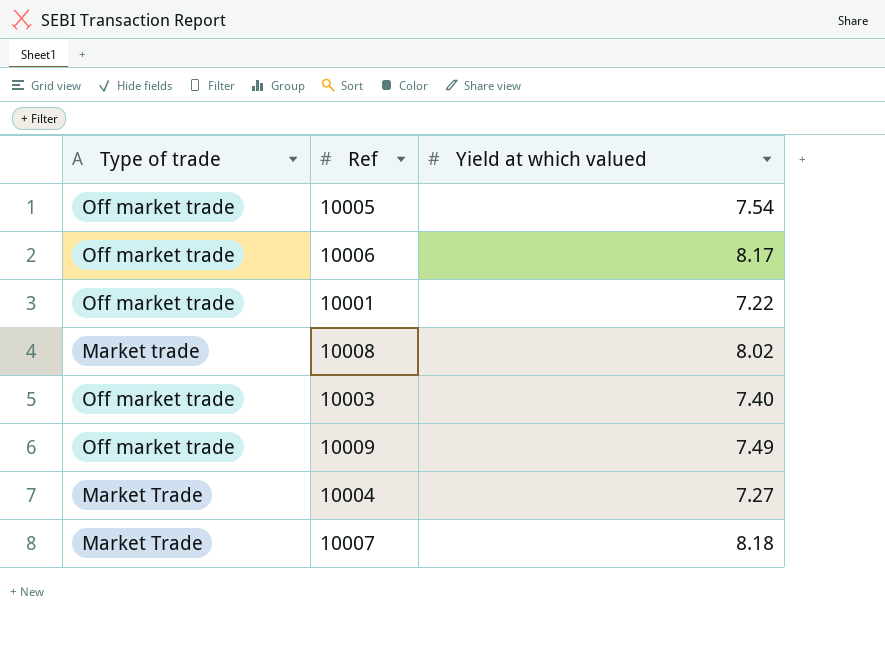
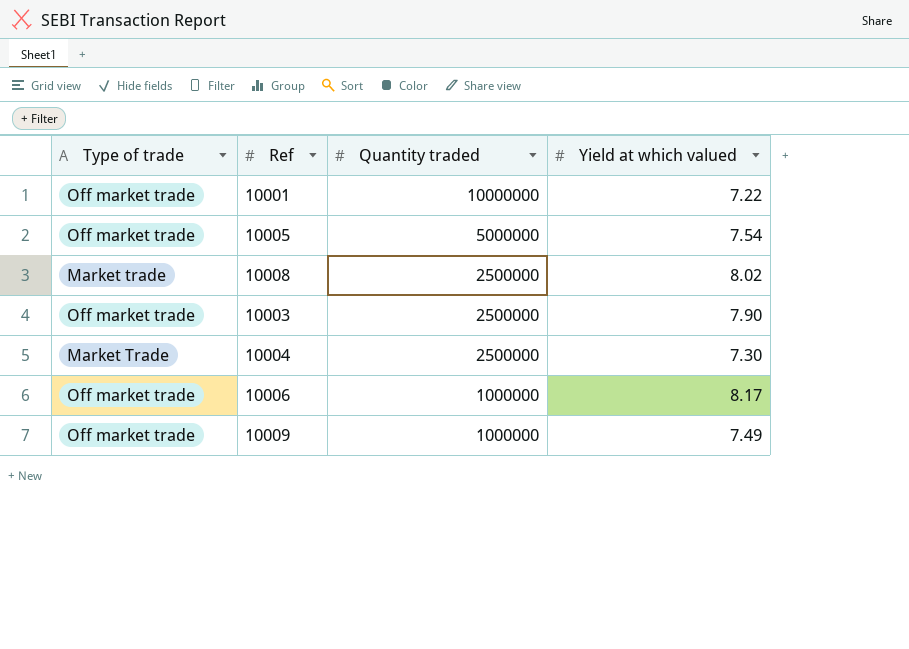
row order: none -> Quantity traded descending
column Quantity traded | position: none -> 3
row 10007: Market Trade | 8.18 -> none
10003 | Yield at which valued: 7.40 -> 7.90
10004 | Yield at which valued: 7.27 -> 7.30

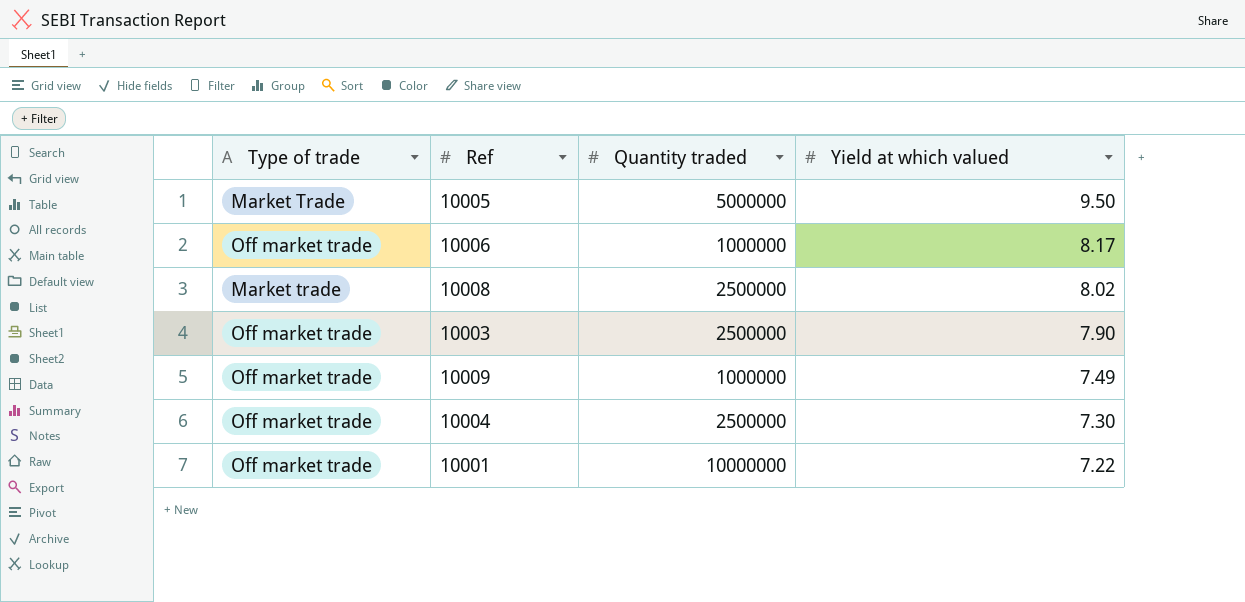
row order: Quantity traded descending -> Yield at which valued descending
10005 | Type of trade: Off market trade -> Market Trade
10005 | Yield at which valued: 7.54 -> 9.50
10004 | Type of trade: Market Trade -> Off market trade

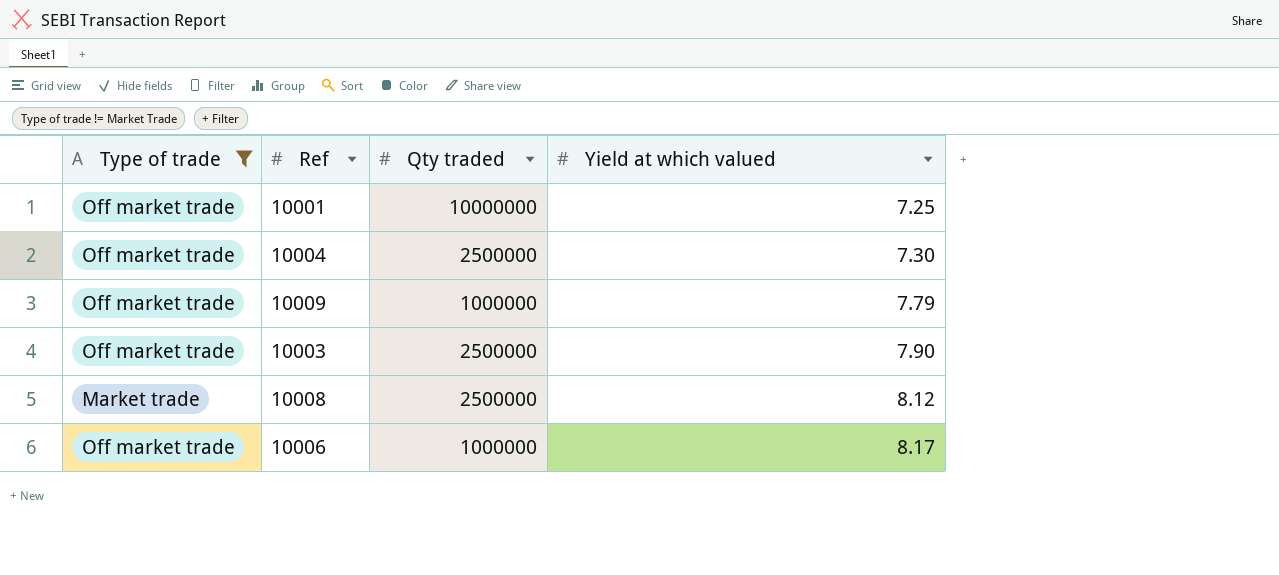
filter: none -> Type of trade != Market Trade
row order: Yield at which valued descending -> Yield at which valued ascending
column name: Quantity traded -> Qty traded
10001 | Yield at which valued: 7.22 -> 7.25
10009 | Yield at which valued: 7.49 -> 7.79
10008 | Yield at which valued: 8.02 -> 8.12

